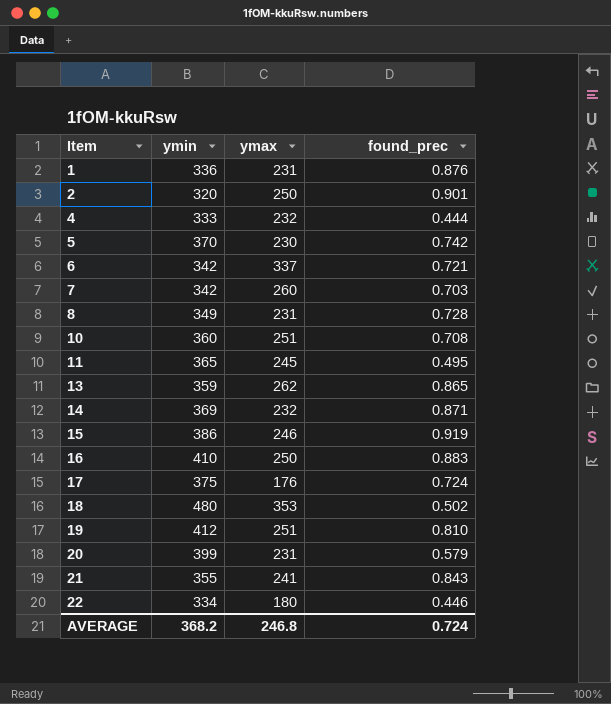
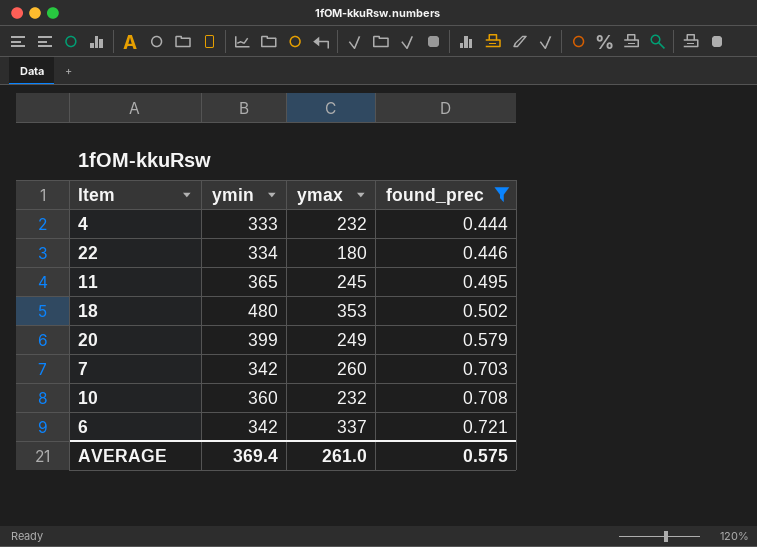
filter: none -> found_prec <= 0.721
row order: Item ascending -> found_prec ascending
20 | ymax: 231 -> 249
10 | ymax: 251 -> 232
AVERAGE | ymin: 368.2 -> 369.4
AVERAGE | ymax: 246.8 -> 261.0
AVERAGE | found_prec: 0.724 -> 0.575

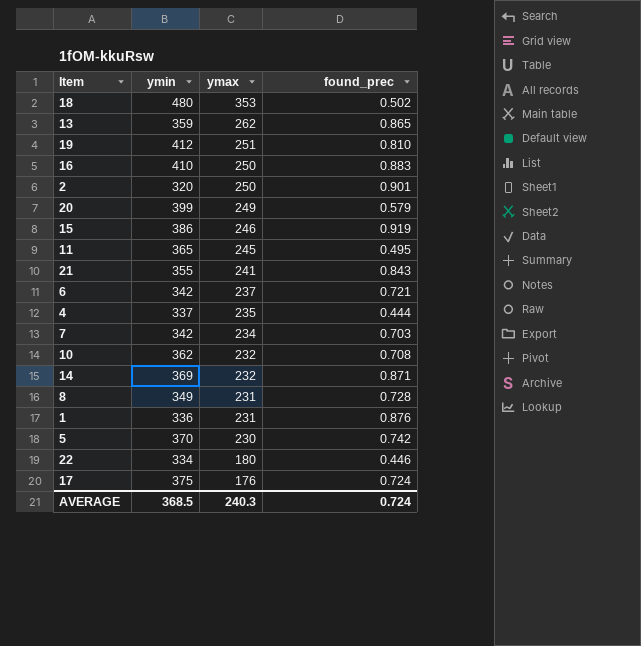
filter: found_prec <= 0.721 -> none
row order: found_prec ascending -> ymax descending
6 | ymax: 337 -> 237
4 | ymin: 333 -> 337
4 | ymax: 232 -> 235
7 | ymax: 260 -> 234
10 | ymin: 360 -> 362
AVERAGE | ymin: 369.4 -> 368.5
AVERAGE | ymax: 261.0 -> 240.3
AVERAGE | found_prec: 0.575 -> 0.724

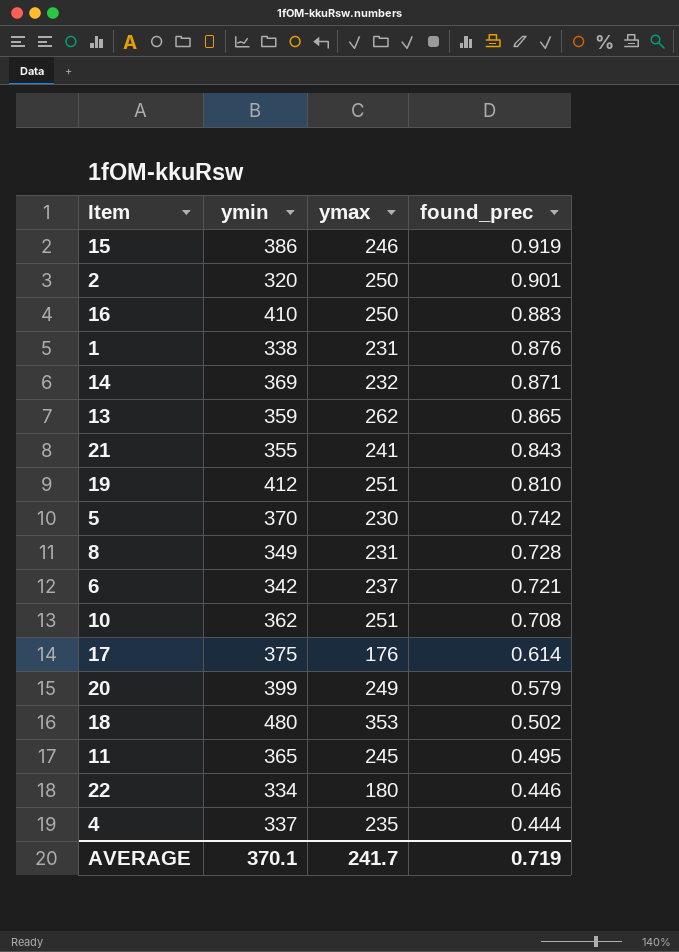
row order: ymax descending -> found_prec descending
row 7: 342 | 234 | 0.703 -> none
1 | ymin: 336 -> 338
10 | ymax: 232 -> 251
17 | found_prec: 0.724 -> 0.614
AVERAGE | ymin: 368.5 -> 370.1
AVERAGE | ymax: 240.3 -> 241.7
AVERAGE | found_prec: 0.724 -> 0.719

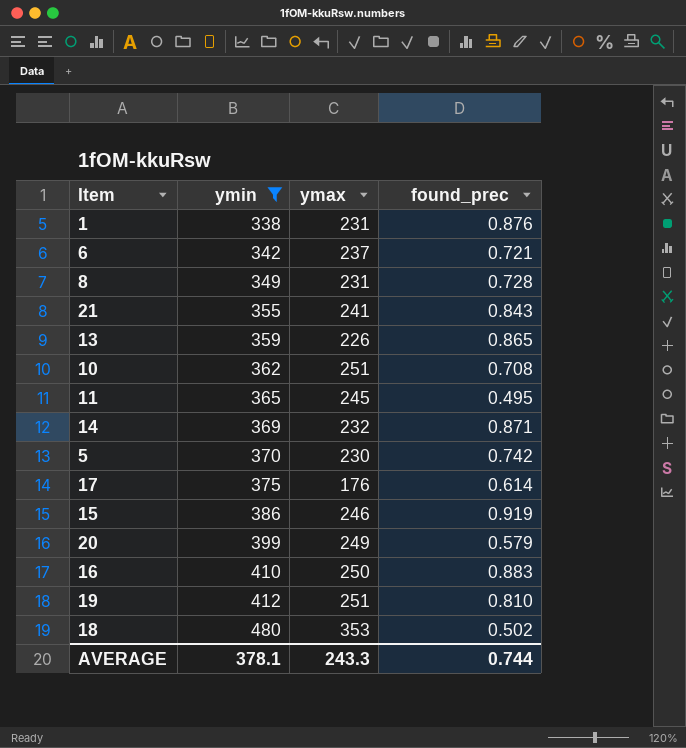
filter: none -> ymin >= 338
row order: found_prec descending -> ymin ascending
13 | ymax: 262 -> 226
AVERAGE | ymin: 370.1 -> 378.1
AVERAGE | ymax: 241.7 -> 243.3
AVERAGE | found_prec: 0.719 -> 0.744

